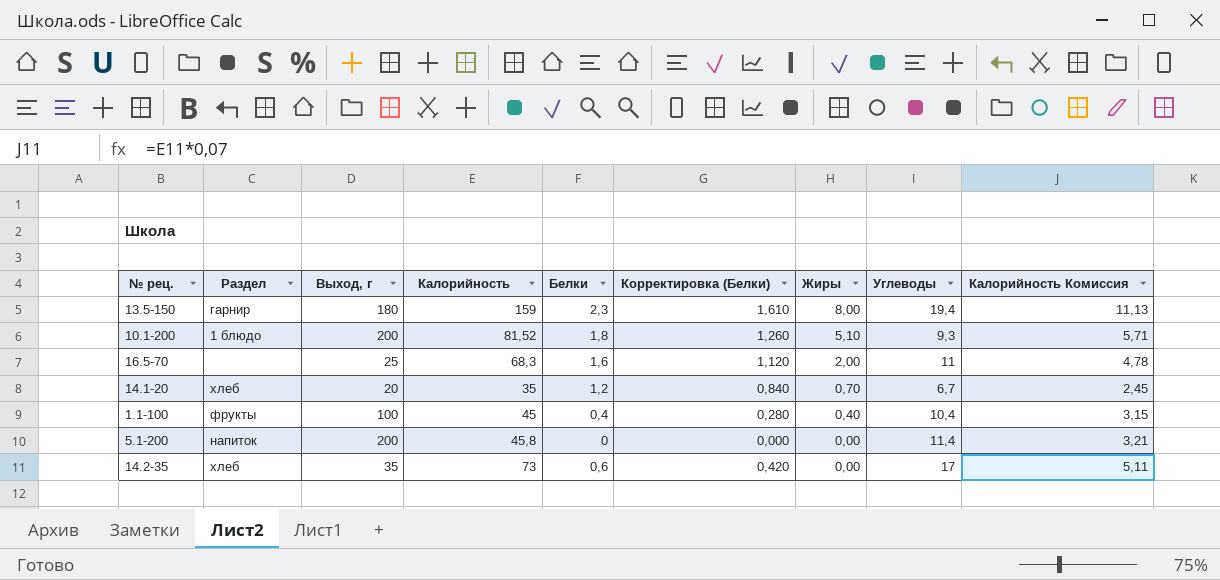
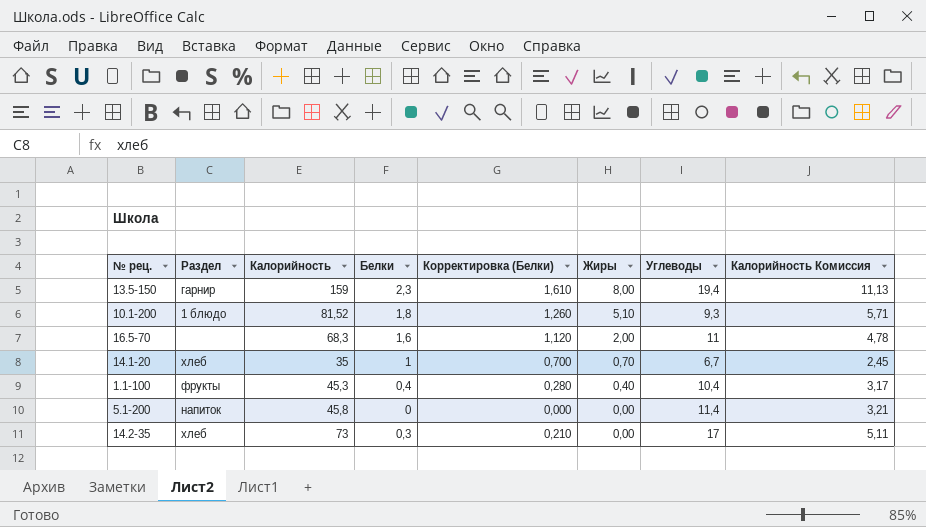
column Выход, г | position: 3 -> none
14.1-20 | Белки: 1,2 -> 1
14.1-20 | Корректировка (Белки): 0,840 -> 0,700
1.1-100 | Калорийность: 45 -> 45,3
1.1-100 | Калорийность Комиссия: 3,15 -> 3,17
14.2-35 | Белки: 0,6 -> 0,3
14.2-35 | Корректировка (Белки): 0,420 -> 0,210

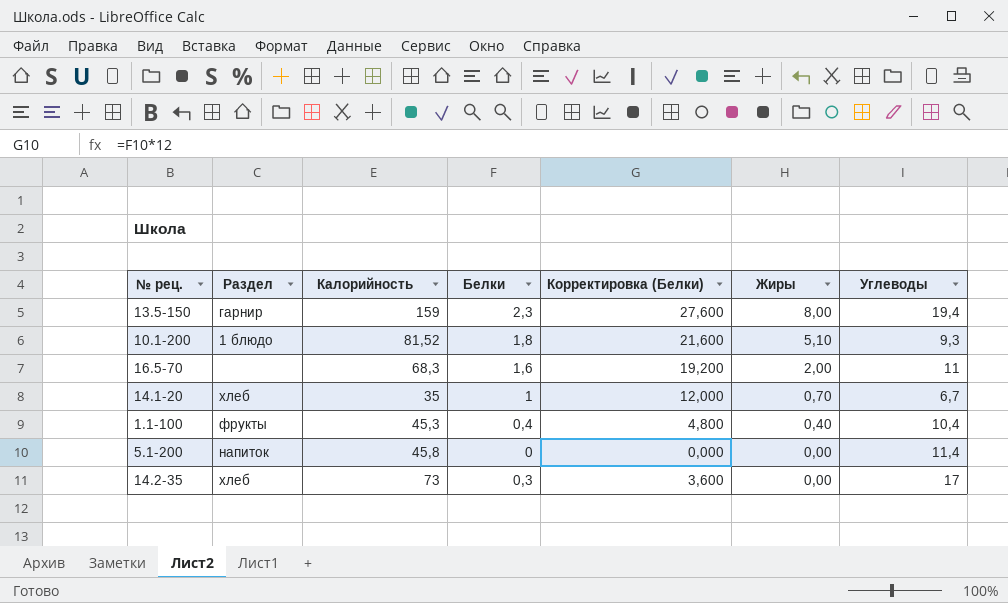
column Калорийность Комиссия | formula: [Калорийность] * 0,07 -> none
column Корректировка (Белки) | formula: [Белки] * 0,7 -> [Белки] * 12

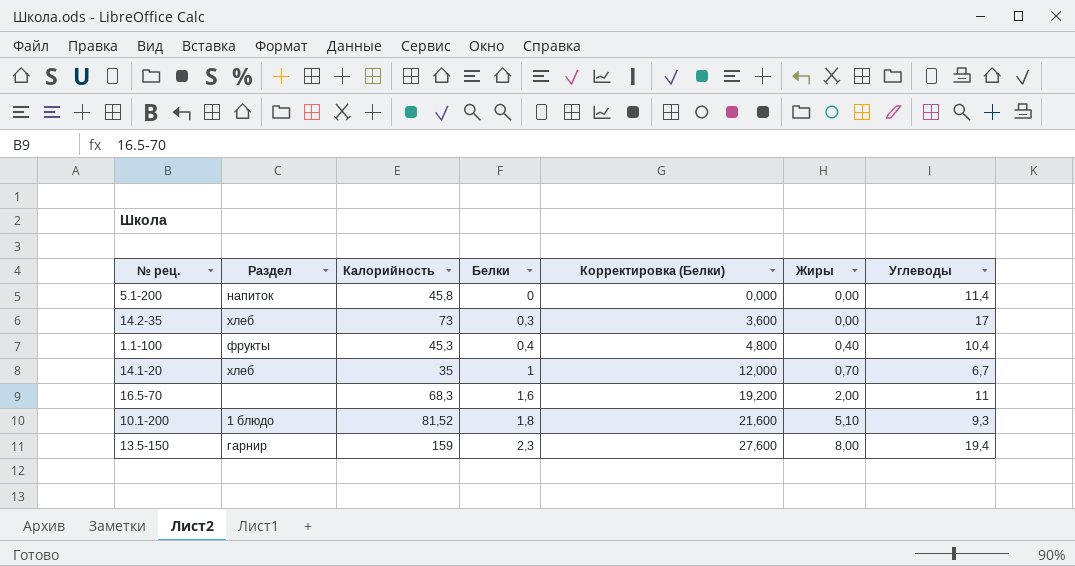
row order: Жиры descending -> Белки ascending

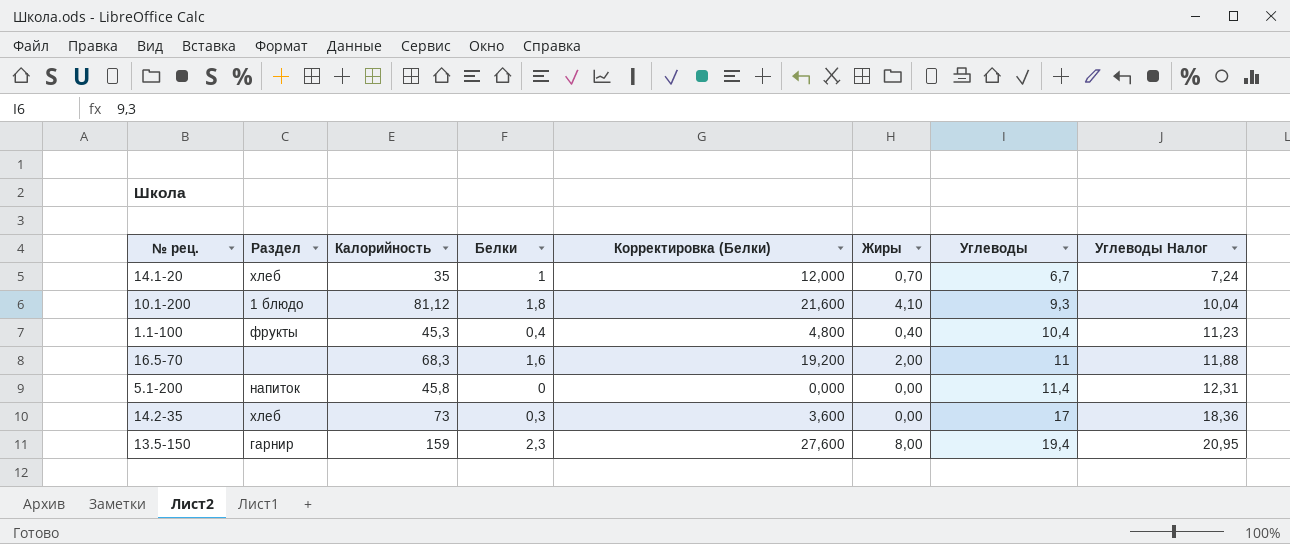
row order: Белки ascending -> Углеводы ascending
column Углеводы Налог | formula: none -> [Углеводы] * 1,08
10.1-200 | Калорийность: 81,52 -> 81,12
10.1-200 | Жиры: 5,10 -> 4,10

